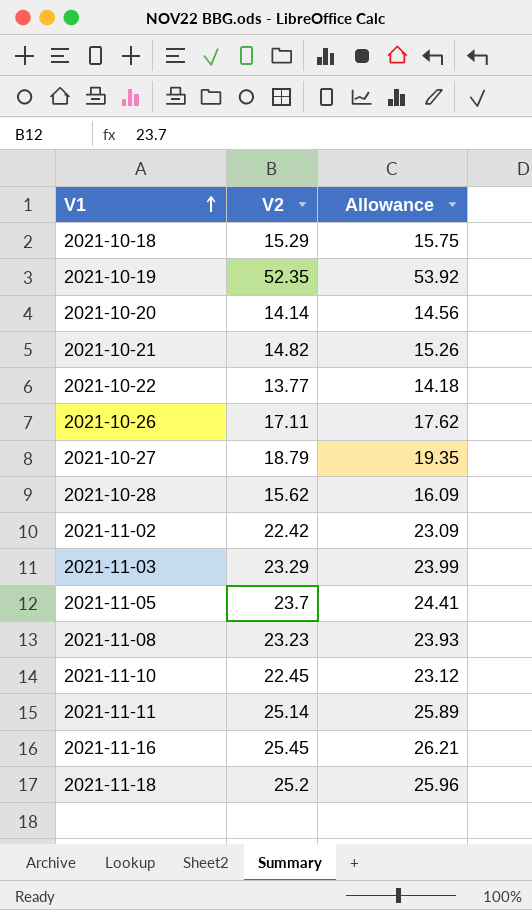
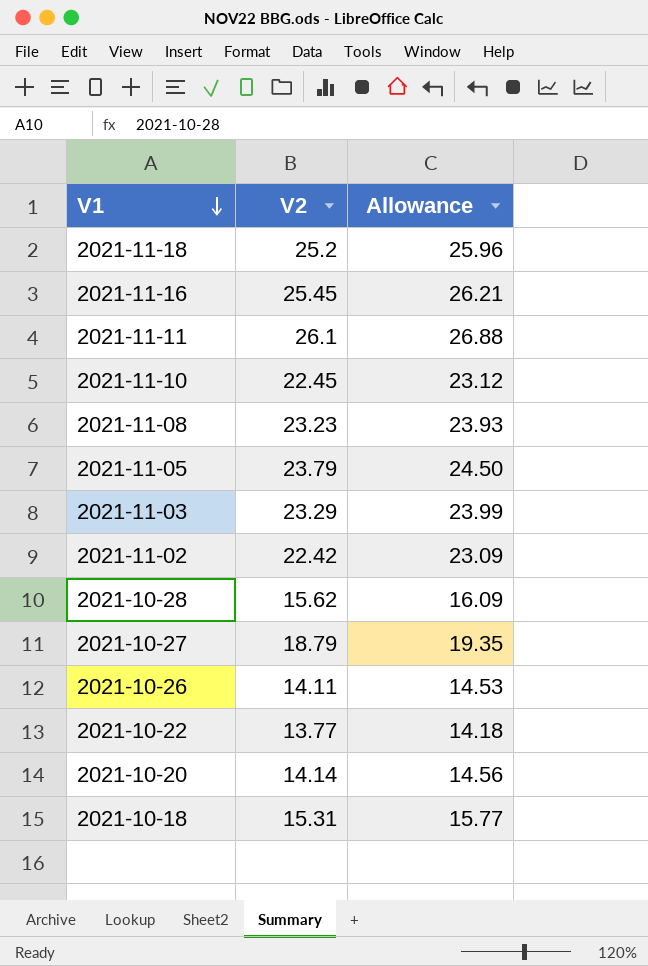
row order: V1 ascending -> V1 descending
row 2021-10-19: 52.35 | 53.92 -> none
row 2021-10-21: 14.82 | 15.26 -> none
2021-11-11 | V2: 25.14 -> 26.1
2021-11-11 | Allowance: 25.89 -> 26.88
2021-11-05 | V2: 23.7 -> 23.79
2021-11-05 | Allowance: 24.41 -> 24.50
2021-10-26 | V2: 17.11 -> 14.11
2021-10-26 | Allowance: 17.62 -> 14.53
2021-10-18 | V2: 15.29 -> 15.31
2021-10-18 | Allowance: 15.75 -> 15.77

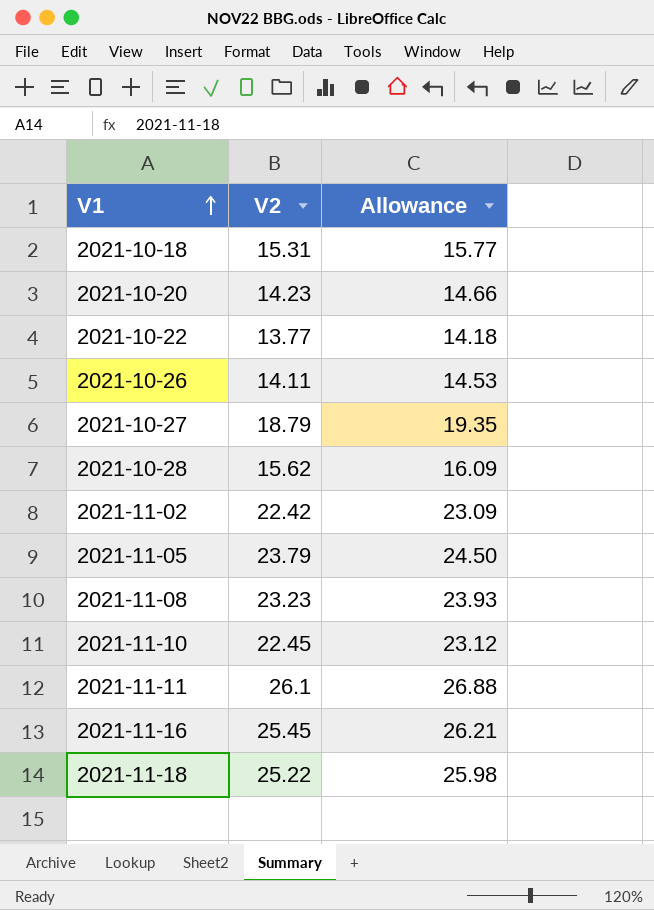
row order: V1 descending -> V1 ascending
row 2021-11-03: 23.29 | 23.99 -> none
2021-10-20 | V2: 14.14 -> 14.23
2021-10-20 | Allowance: 14.56 -> 14.66
2021-11-18 | V2: 25.2 -> 25.22
2021-11-18 | Allowance: 25.96 -> 25.98

